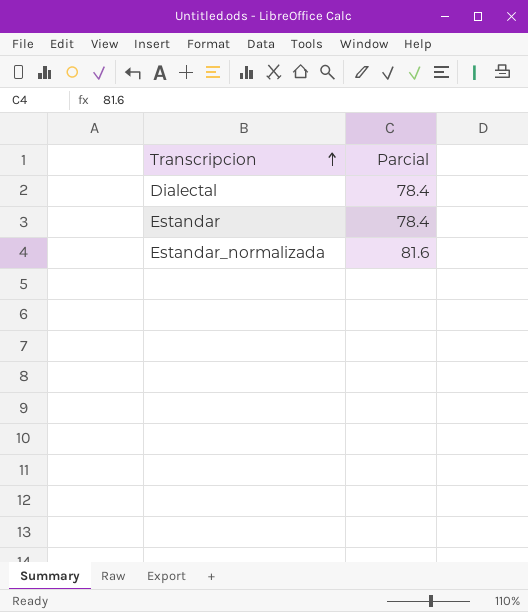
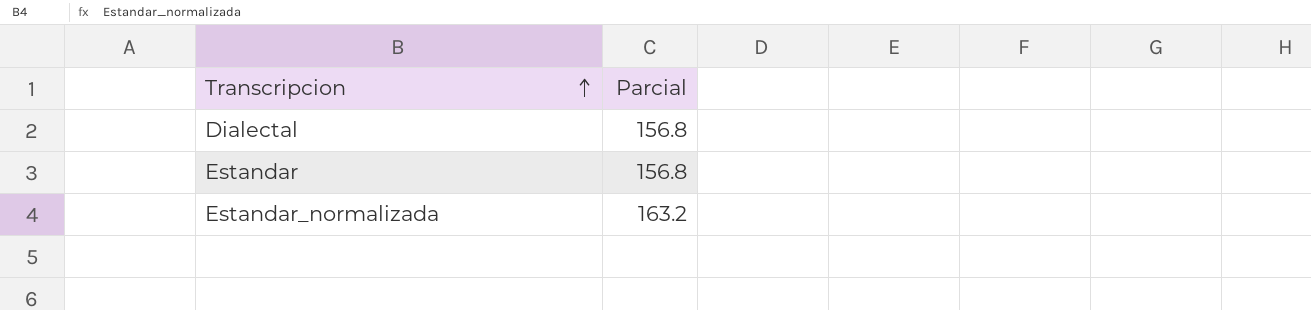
Dialectal | Parcial: 78.4 -> 156.8
Estandar | Parcial: 78.4 -> 156.8
Estandar_normalizada | Parcial: 81.6 -> 163.2

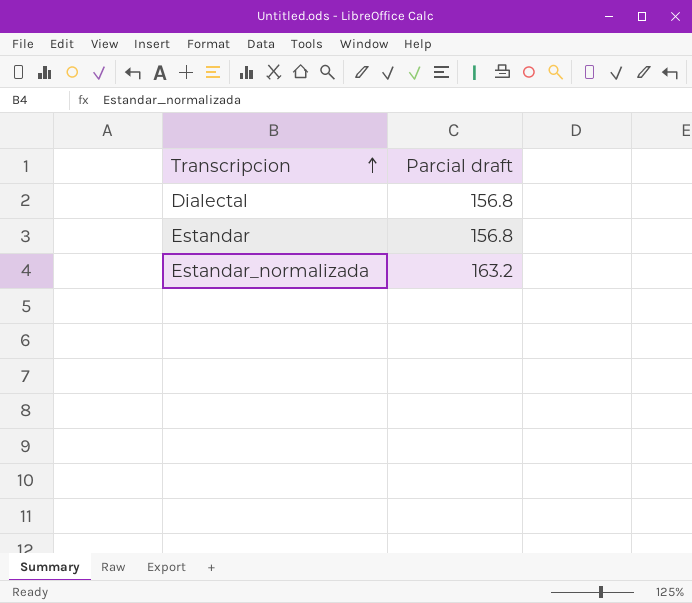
column name: Parcial -> Parcial draft

